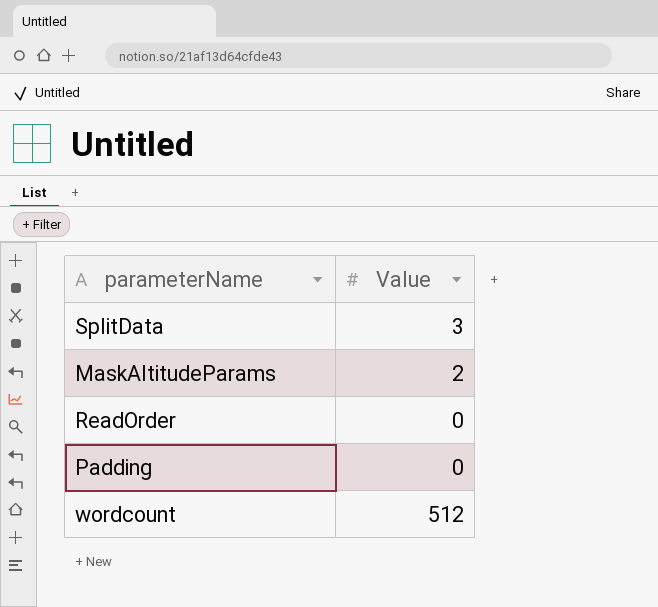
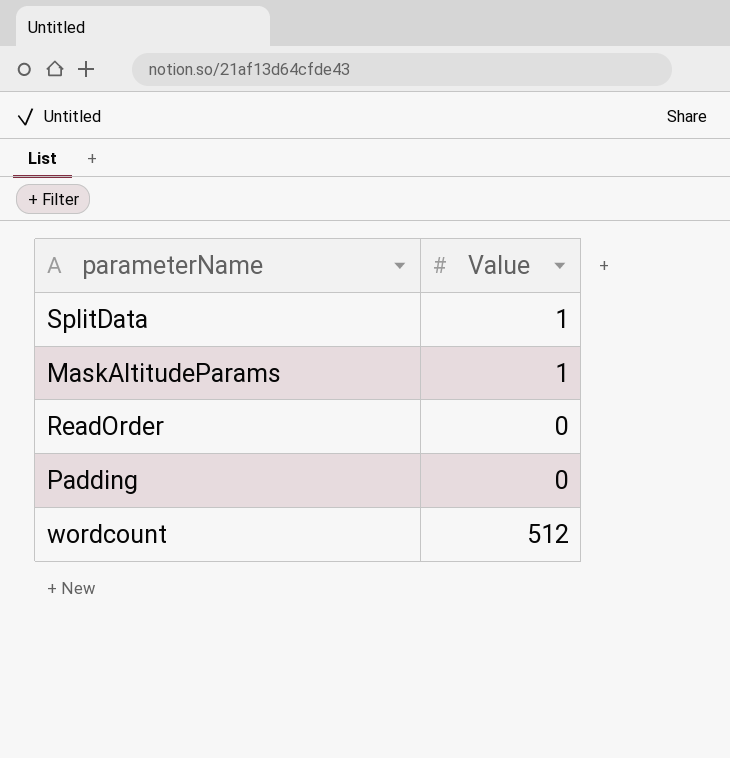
SplitData | Value: 3 -> 1
MaskAltitudeParams | Value: 2 -> 1

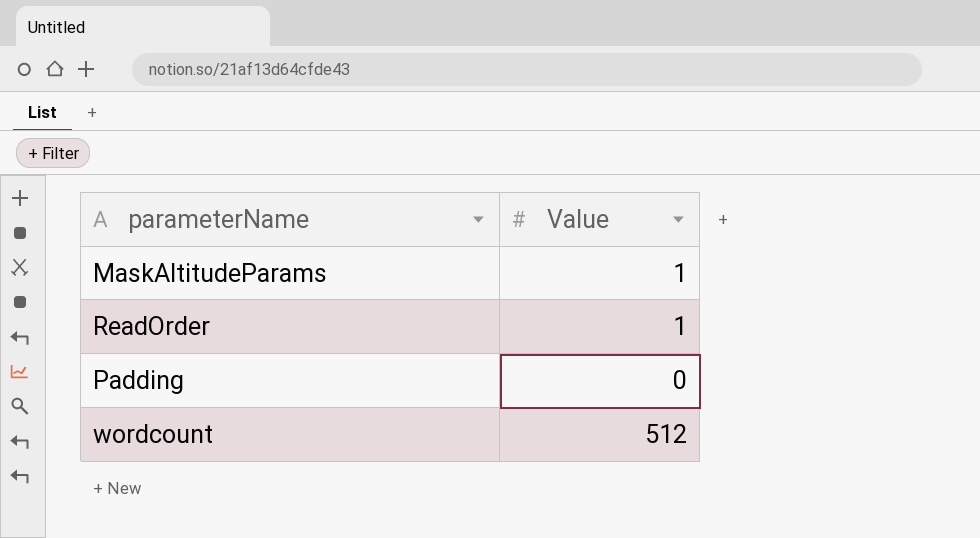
row SplitData: 1 -> none
ReadOrder | Value: 0 -> 1

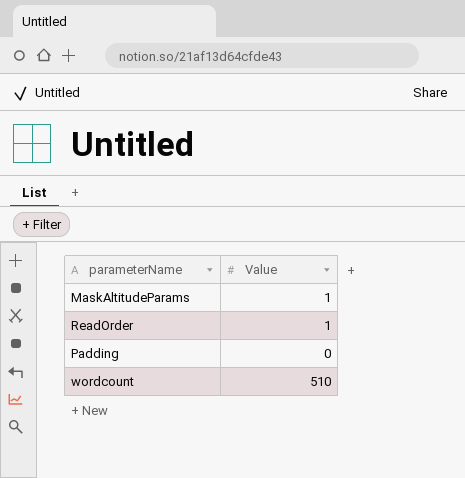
wordcount | Value: 512 -> 510

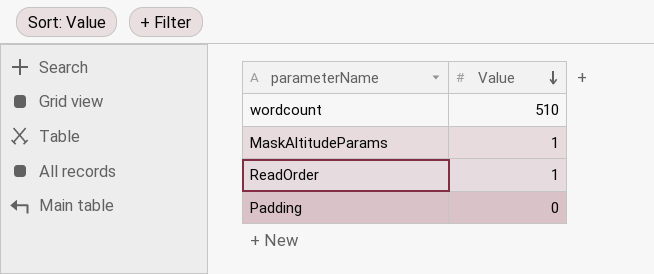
row order: none -> Value descending

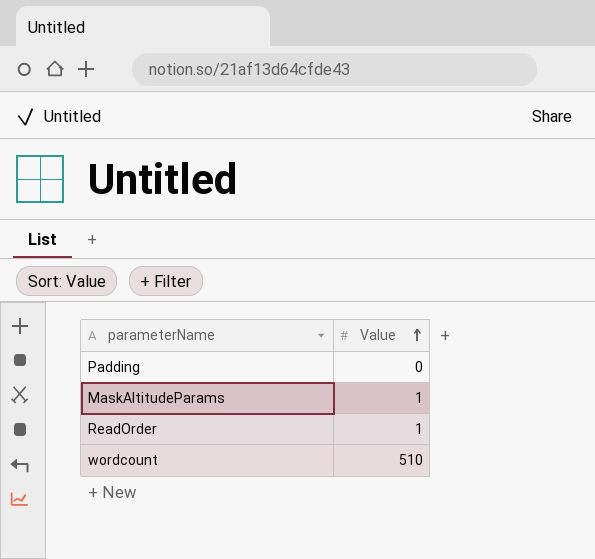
row order: Value descending -> Value ascending

